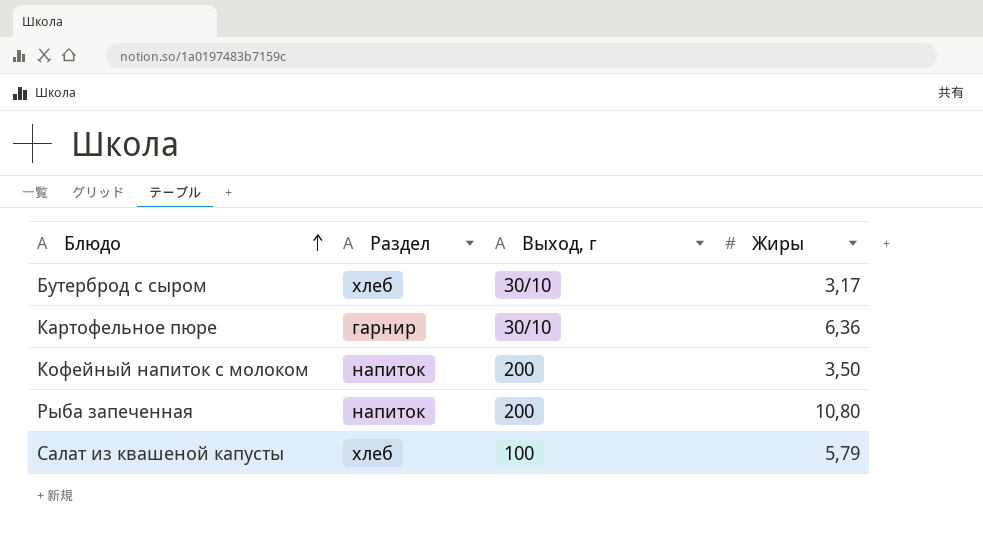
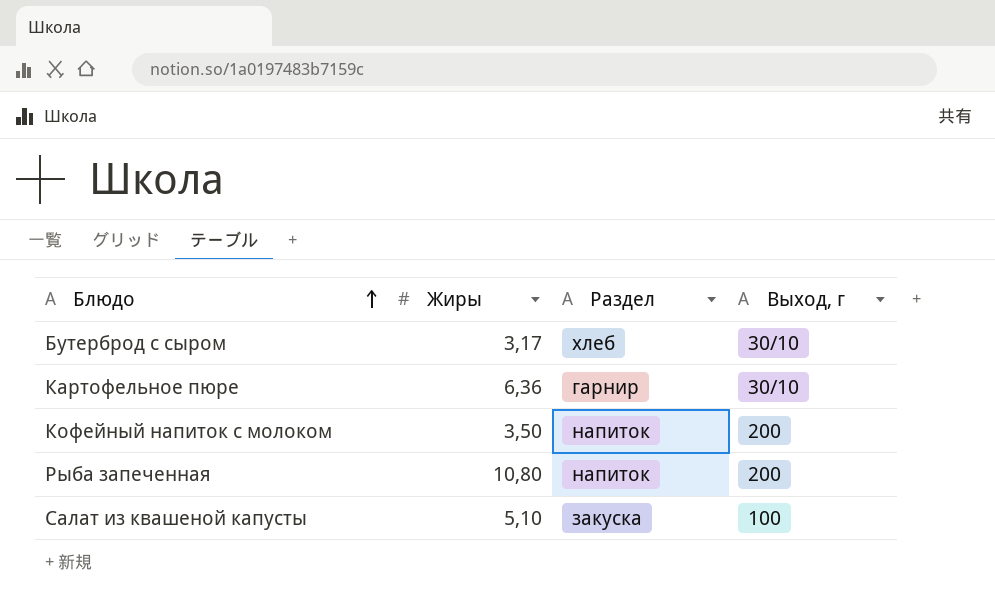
column Жиры | position: 4 -> 2
Салат из квашеной капусты | Жиры: 5,79 -> 5,10
Салат из квашеной капусты | Раздел: хлеб -> закуска

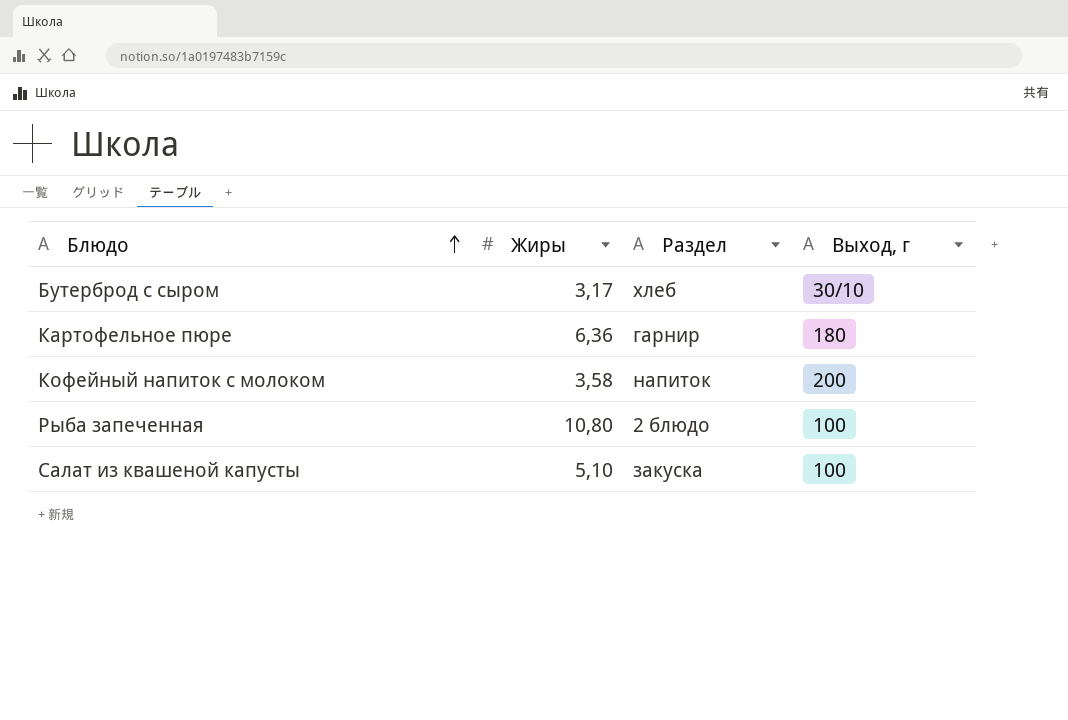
Картофельное пюре | Выход, г: 30/10 -> 180
Кофейный напиток с молоком | Жиры: 3,50 -> 3,58
Рыба запеченная | Раздел: напиток -> 2 блюдо
Рыба запеченная | Выход, г: 200 -> 100

